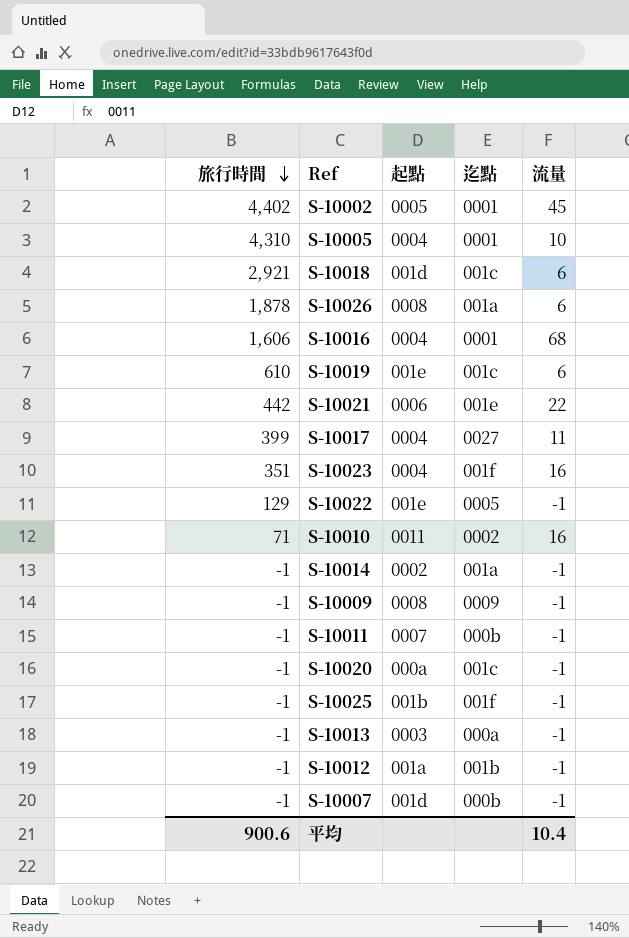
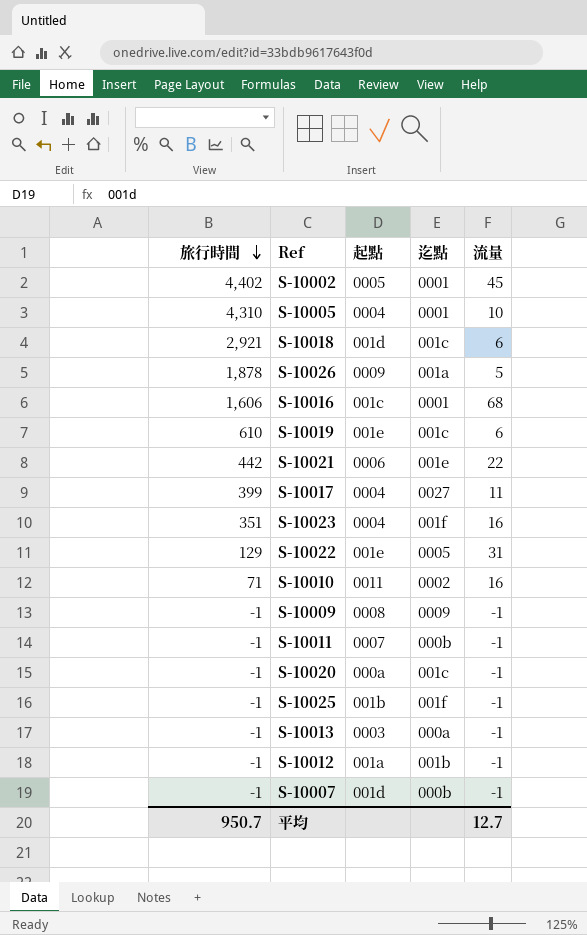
row S-10014: -1 | 0002 | 001a | -1 -> none
S-10026 | 起點: 0008 -> 0009
S-10026 | 流量: 6 -> 5
S-10016 | 起點: 0004 -> 001c
S-10022 | 流量: -1 -> 31
平均 | 旅行時間: 900.6 -> 950.7
平均 | 流量: 10.4 -> 12.7

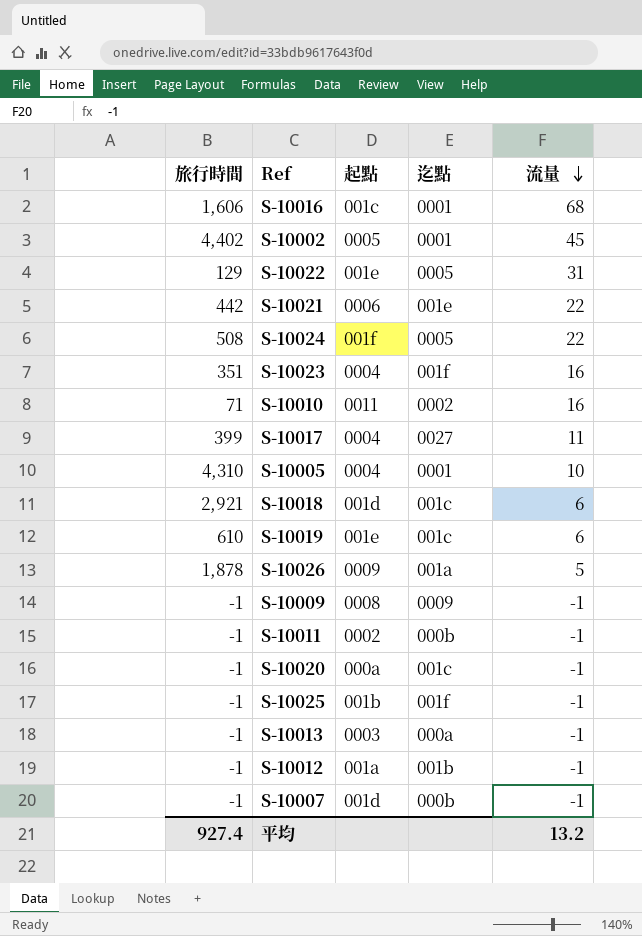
row order: 旅行時間 descending -> 流量 descending
row S-10024: none -> 508 | 001f | 0005 | 22
S-10011 | 起點: 0007 -> 0002
平均 | 旅行時間: 950.7 -> 927.4
平均 | 流量: 12.7 -> 13.2

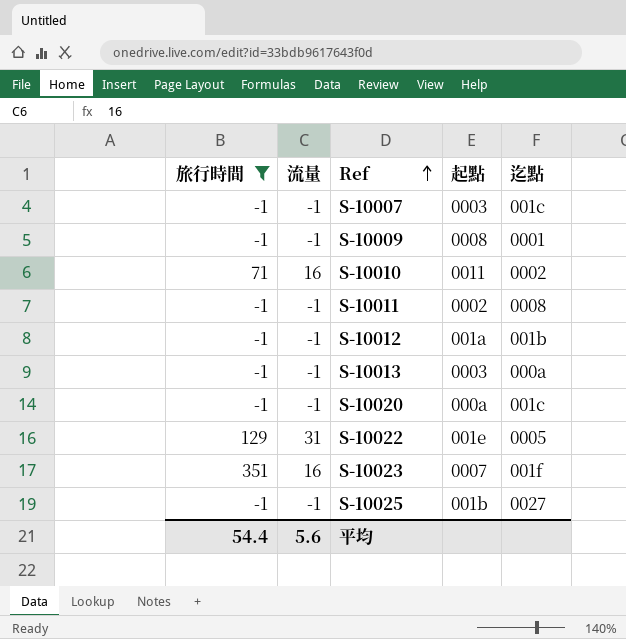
filter: none -> 旅行時間 <= 351
row order: 流量 descending -> Ref ascending
column 流量 | position: 5 -> 2
S-10007 | 起點: 001d -> 0003
S-10007 | 迄點: 000b -> 001c
S-10009 | 迄點: 0009 -> 0001
S-10011 | 迄點: 000b -> 0008
S-10023 | 起點: 0004 -> 0007
S-10025 | 迄點: 001f -> 0027
平均 | 旅行時間: 927.4 -> 54.4
平均 | 流量: 13.2 -> 5.6

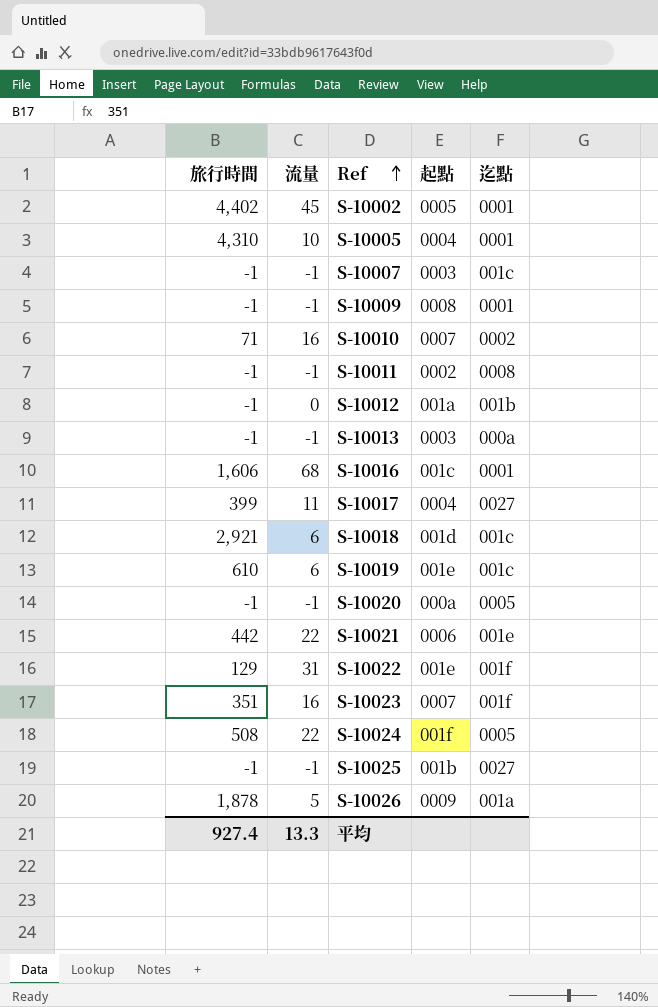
filter: 旅行時間 <= 351 -> none
S-10010 | 起點: 0011 -> 0007
S-10012 | 流量: -1 -> 0
S-10020 | 迄點: 001c -> 0005
S-10022 | 迄點: 0005 -> 001f
平均 | 旅行時間: 54.4 -> 927.4
平均 | 流量: 5.6 -> 13.3

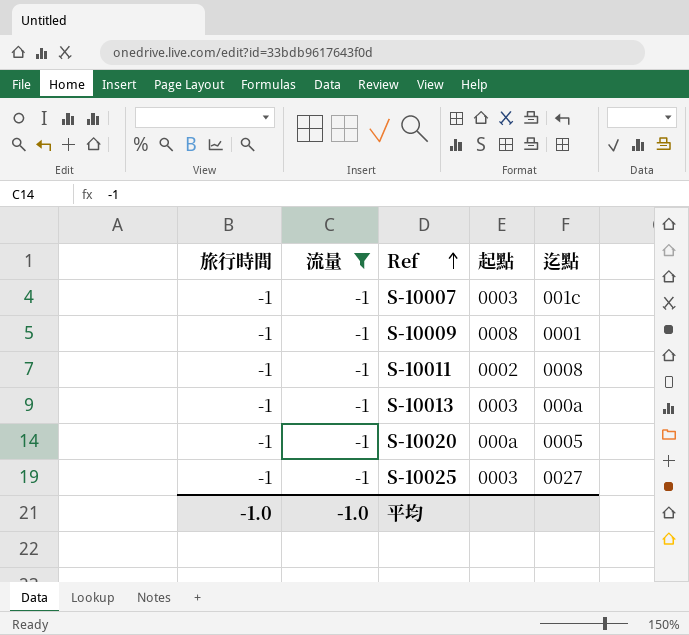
filter: none -> 流量 = -1
S-10025 | 起點: 001b -> 0003
平均 | 旅行時間: 927.4 -> -1.0
平均 | 流量: 13.3 -> -1.0

